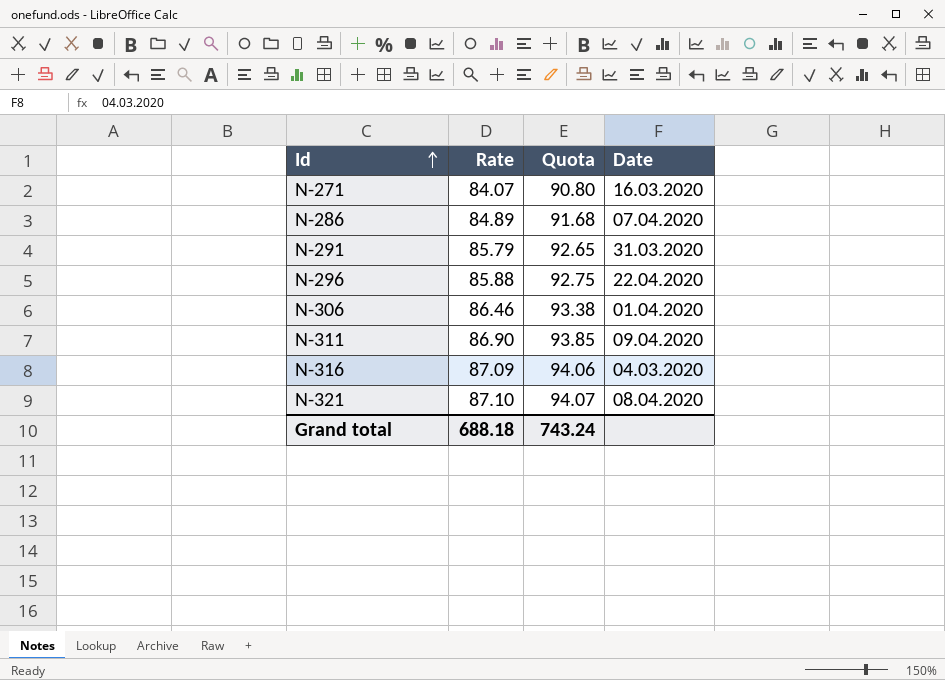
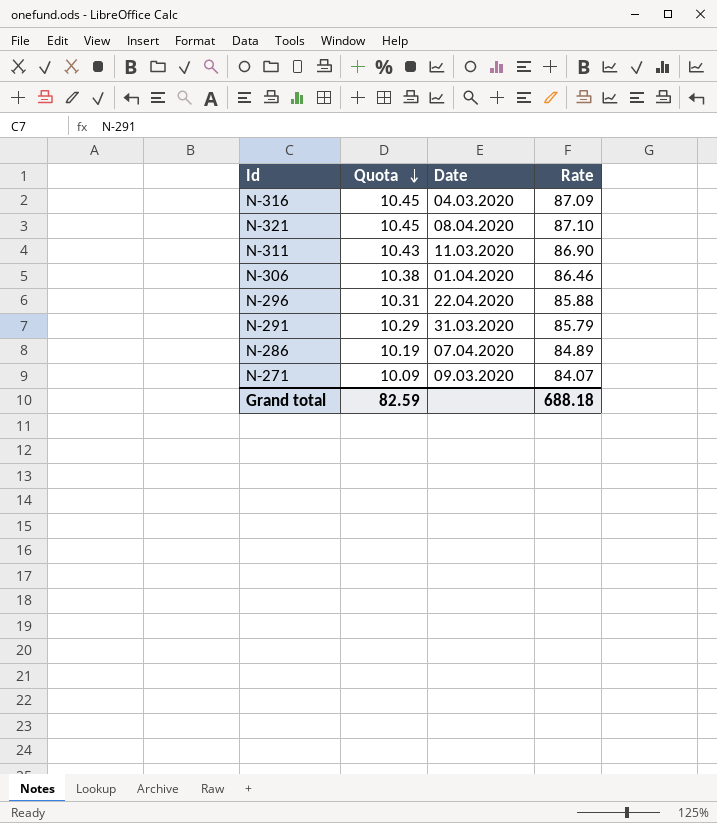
row order: Id ascending -> Quota descending
column Quota | formula: [Rate] * 1.08 -> [Rate] * 0.12
column Rate | position: 2 -> 4
N-311 | Date: 09.04.2020 -> 11.03.2020
N-271 | Date: 16.03.2020 -> 09.03.2020
Grand total | Quota: 743.24 -> 82.59

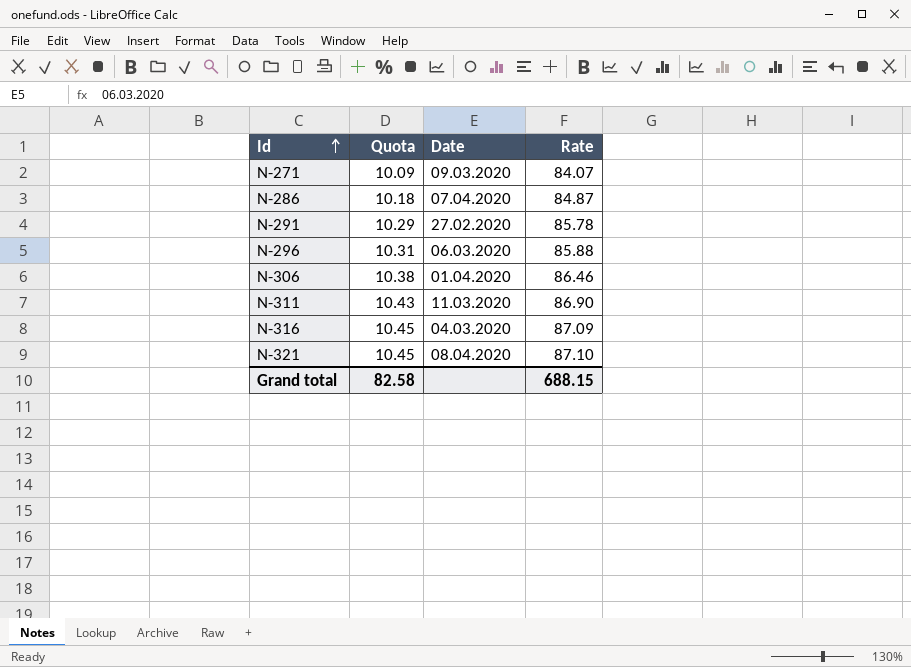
row order: Quota descending -> Id ascending
N-286 | Quota: 10.19 -> 10.18
N-286 | Rate: 84.89 -> 84.87
N-291 | Date: 31.03.2020 -> 27.02.2020
N-291 | Rate: 85.79 -> 85.78
N-296 | Date: 22.04.2020 -> 06.03.2020
Grand total | Quota: 82.59 -> 82.58
Grand total | Rate: 688.18 -> 688.15

